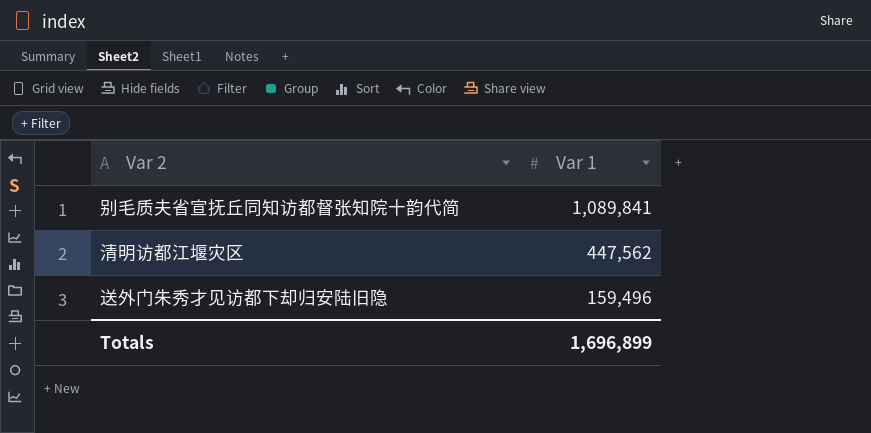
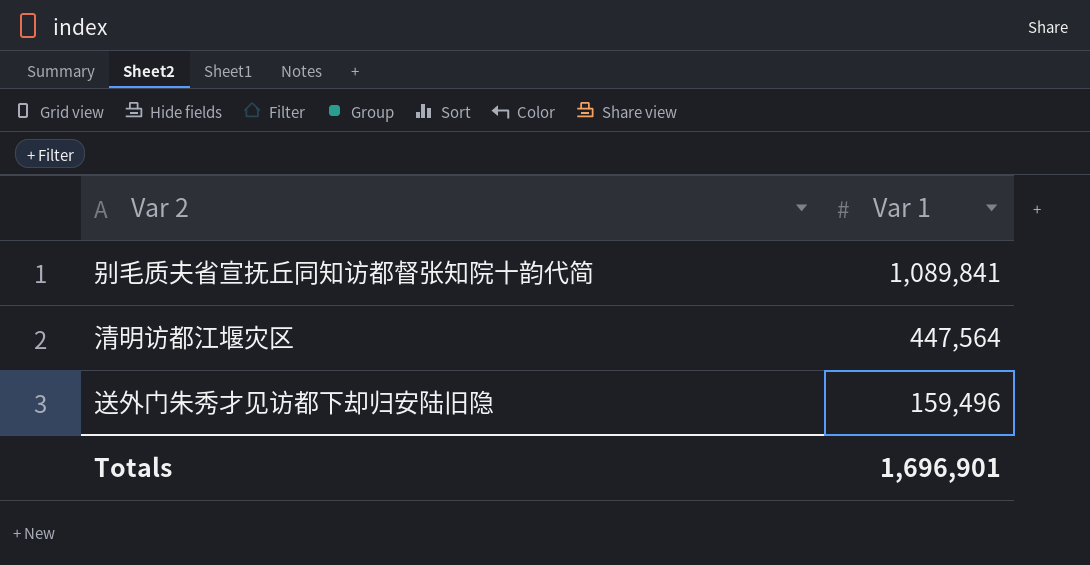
清明访都江堰灾区 | Var 1: 447,562 -> 447,564
Totals | Var 1: 1,696,899 -> 1,696,901

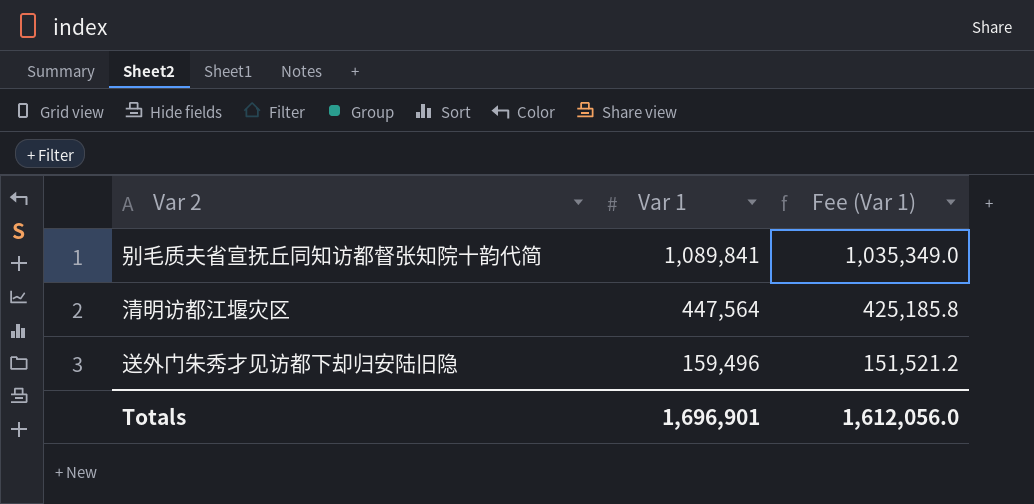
column Fee (Var 1) | formula: none -> [Var 1] * 0.95

